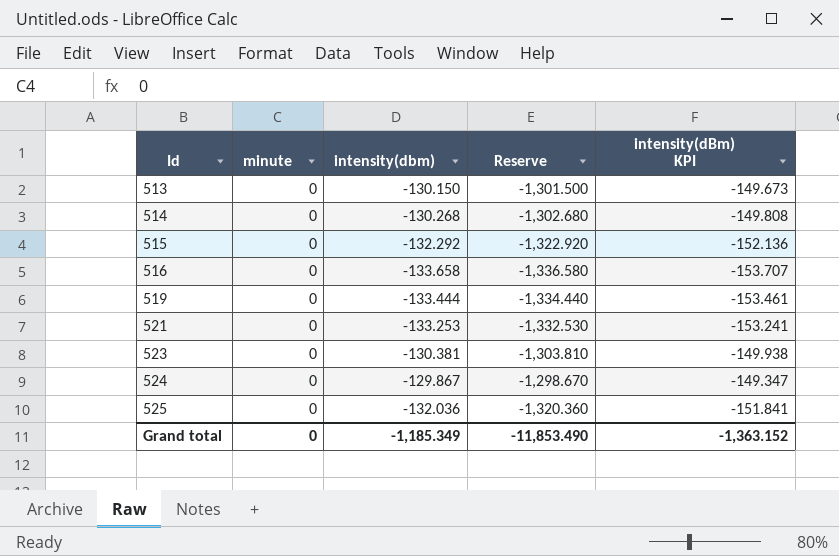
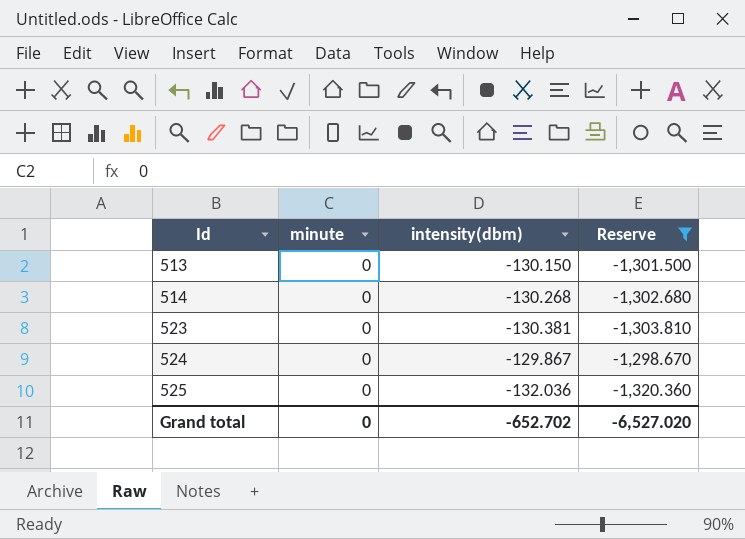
filter: none -> Reserve >= -1,320.360
column intensity(dBm) KPI | formula: [intensity(dbm)] * 1.15 -> none
Grand total | intensity(dbm): -1,185.349 -> -652.702
Grand total | Reserve: -11,853.490 -> -6,527.020

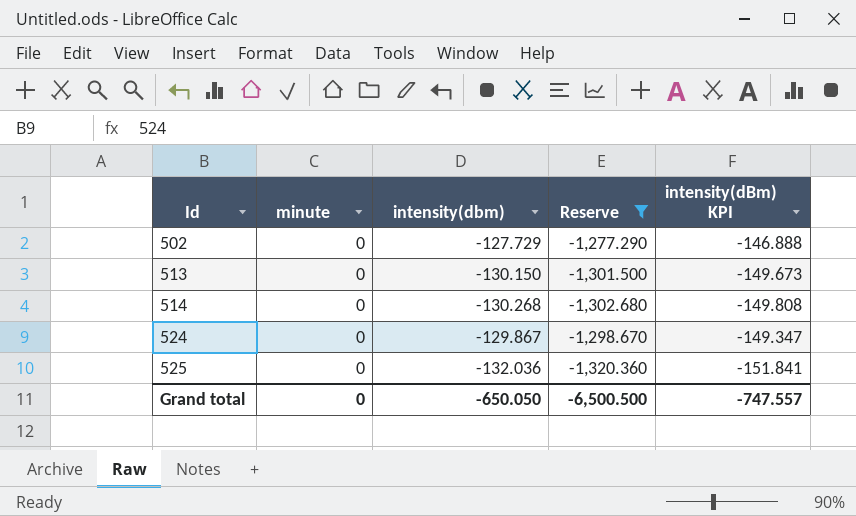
column intensity(dBm) KPI | formula: none -> [intensity(dbm)] * 1.15
row 523: 0 | -130.381 | -1,303.810 -> none
row 502: none -> 0 | -127.729 | -1,277.290 | -146.888
Grand total | intensity(dbm): -652.702 -> -650.050
Grand total | Reserve: -6,527.020 -> -6,500.500

